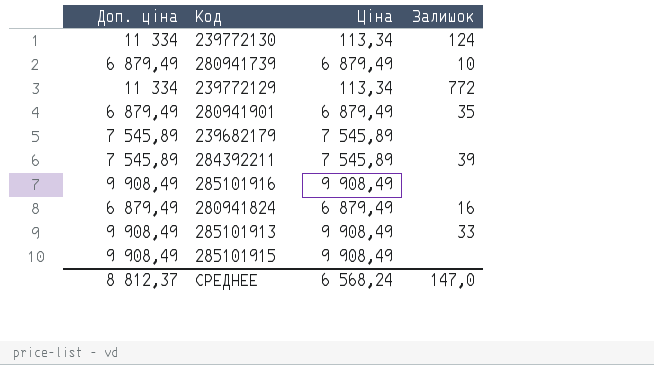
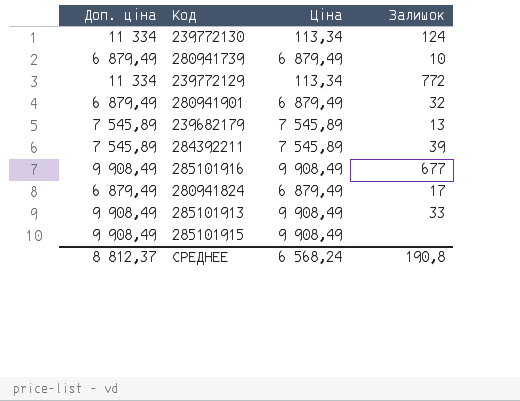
280941901 | Залишок: 35 -> 32
239682179 | Залишок: none -> 13
285101916 | Залишок: none -> 677
280941824 | Залишок: 16 -> 17
СРЕДНЕЕ | Залишок: 147,0 -> 190,8

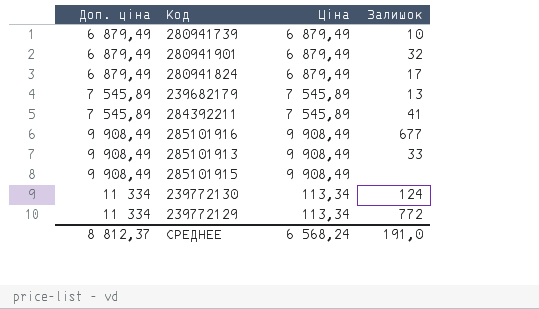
row order: none -> Доп. ціна ascending
284392211 | Залишок: 39 -> 41
СРЕДНЕЕ | Залишок: 190,8 -> 191,0

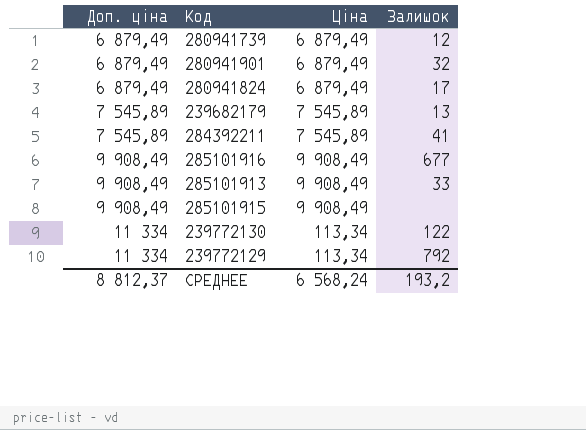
280941739 | Залишок: 10 -> 12
239772130 | Залишок: 124 -> 122
239772129 | Залишок: 772 -> 792
СРЕДНЕЕ | Залишок: 191,0 -> 193,2

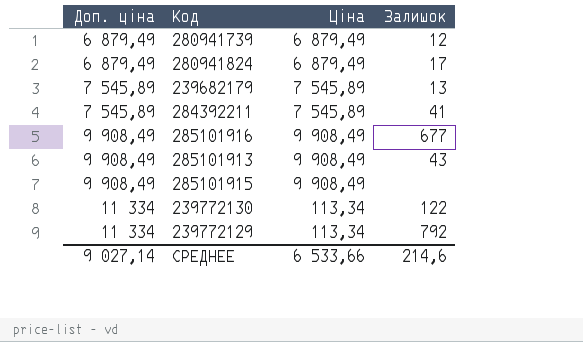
row 280941901: 6 879,49 | 6 879,49 | 32 -> none
285101913 | Залишок: 33 -> 43
СРЕДНЕЕ | Доп. ціна: 8 812,37 -> 9 027,14
СРЕДНЕЕ | Ціна: 6 568,24 -> 6 533,66
СРЕДНЕЕ | Залишок: 193,2 -> 214,6

